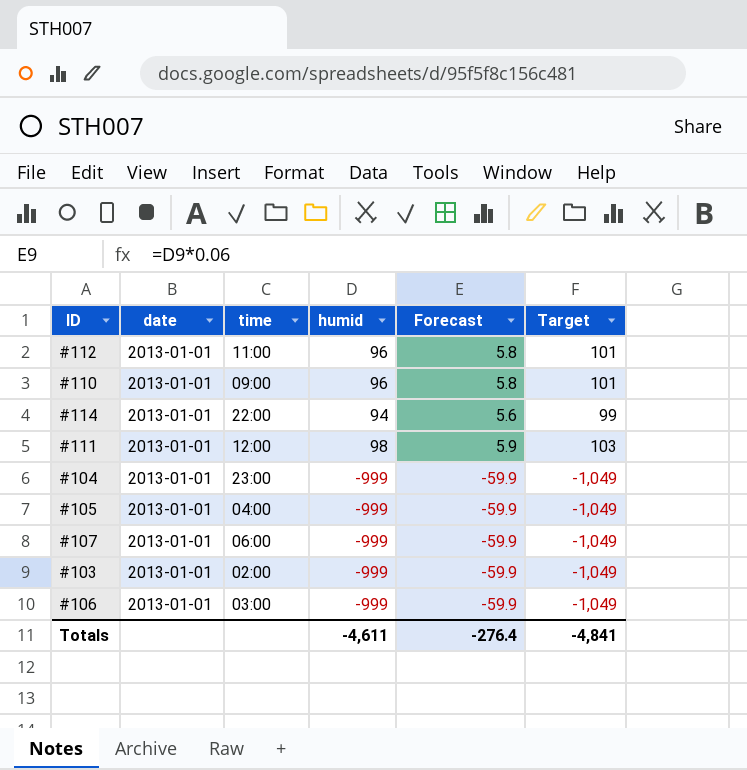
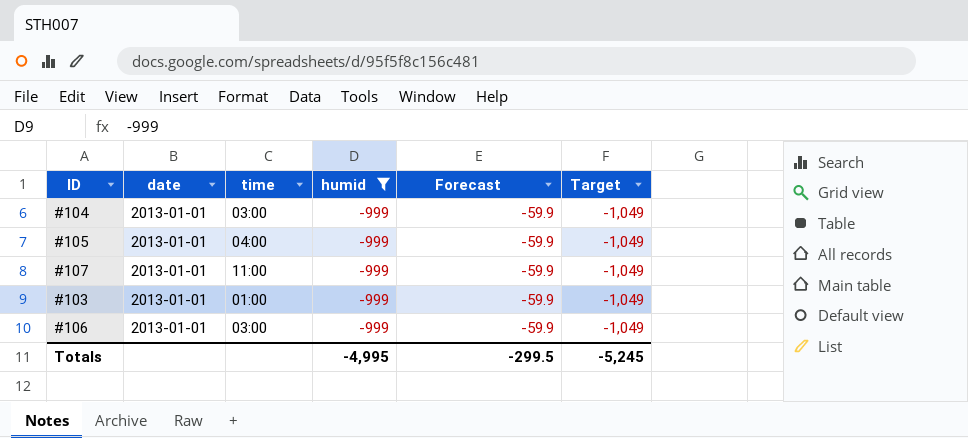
filter: none -> humid = -999
#104 | time: 23:00 -> 03:00
#107 | time: 06:00 -> 11:00
#103 | time: 02:00 -> 01:00
Totals | humid: -4,611 -> -4,995
Totals | Forecast: -276.4 -> -299.5
Totals | Target: -4,841 -> -5,245

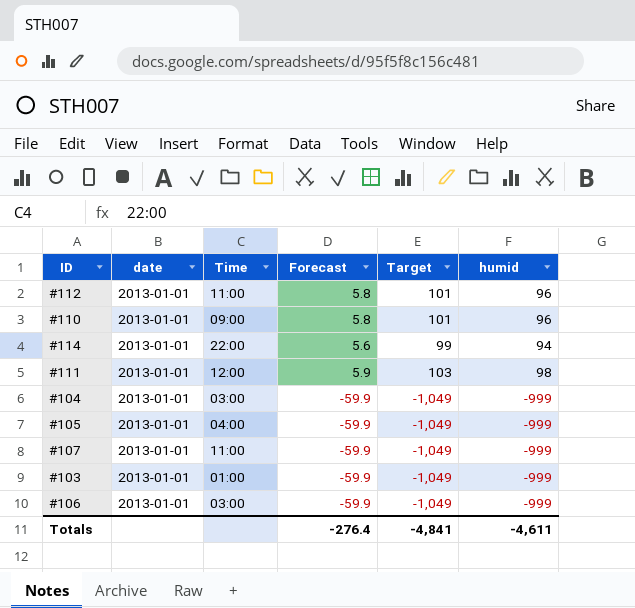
filter: humid = -999 -> none
column name: time -> Time
column humid | position: 4 -> 6
Totals | Forecast: -299.5 -> -276.4
Totals | Target: -5,245 -> -4,841
Totals | humid: -4,995 -> -4,611

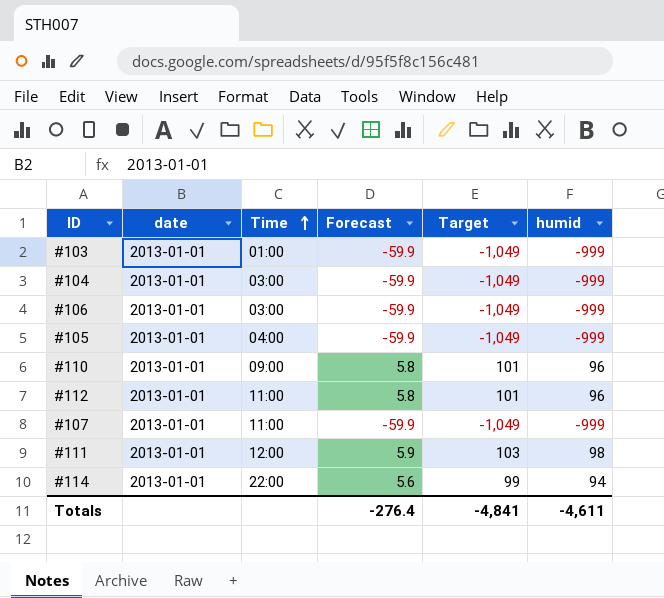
row order: none -> Time ascending

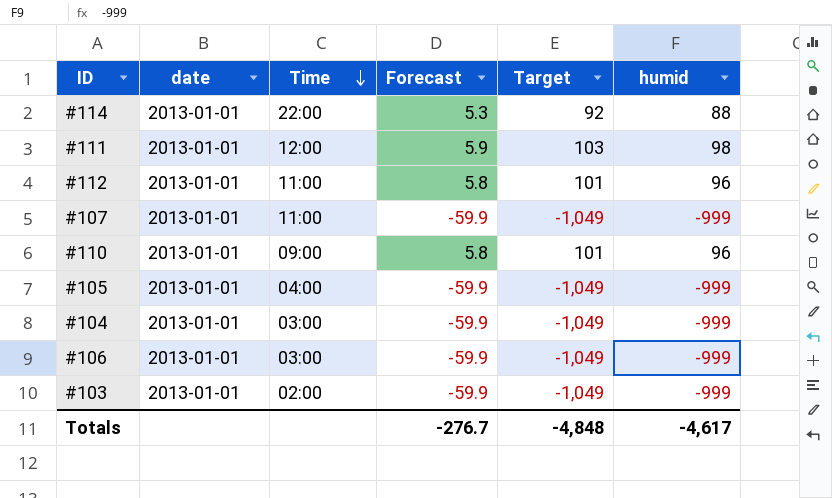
row order: Time ascending -> Time descending
#114 | Forecast: 5.6 -> 5.3
#114 | Target: 99 -> 92
#114 | humid: 94 -> 88
#103 | Time: 01:00 -> 02:00
Totals | Forecast: -276.4 -> -276.7
Totals | Target: -4,841 -> -4,848
Totals | humid: -4,611 -> -4,617

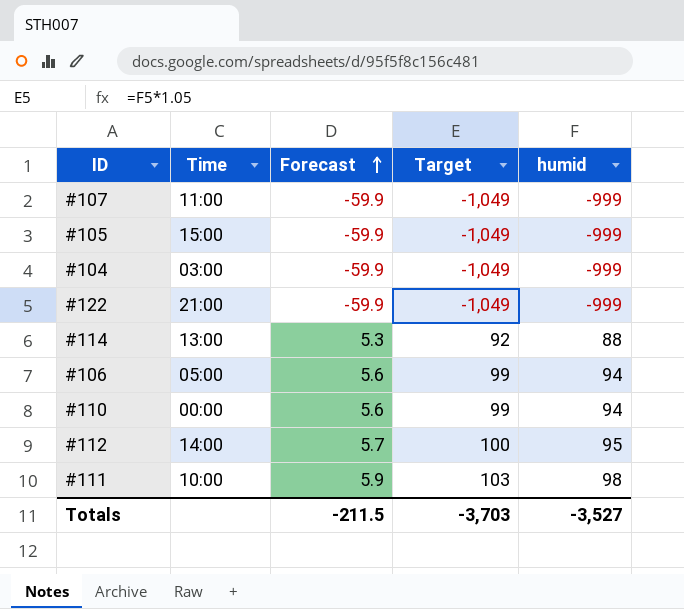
row order: Time descending -> Forecast ascending
column date | position: 2 -> none
row #103: 2013-01-01 | 02:00 | -59.9 | -1,049 | -999 -> none
#105 | Time: 04:00 -> 15:00
row #122: none -> 21:00 | -59.9 | -1,049 | -999
#114 | Time: 22:00 -> 13:00
#106 | Time: 03:00 -> 05:00
#106 | Forecast: -59.9 -> 5.6
#106 | Target: -1,049 -> 99
#106 | humid: -999 -> 94
#110 | Time: 09:00 -> 00:00
#110 | Forecast: 5.8 -> 5.6
#110 | Target: 101 -> 99
#110 | humid: 96 -> 94
#112 | Time: 11:00 -> 14:00
#112 | Forecast: 5.8 -> 5.7
#112 | Target: 101 -> 100
#112 | humid: 96 -> 95
#111 | Time: 12:00 -> 10:00
Totals | Forecast: -276.7 -> -211.5
Totals | Target: -4,848 -> -3,703
Totals | humid: -4,617 -> -3,527

